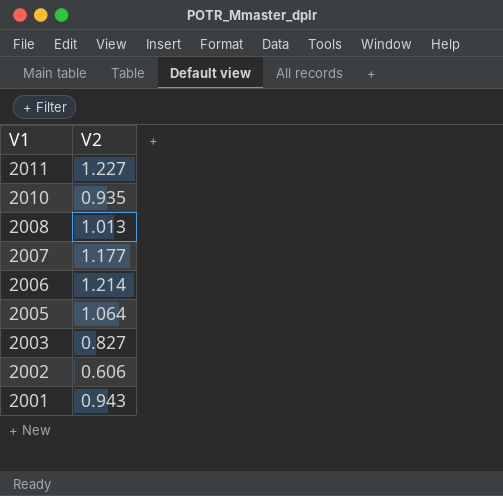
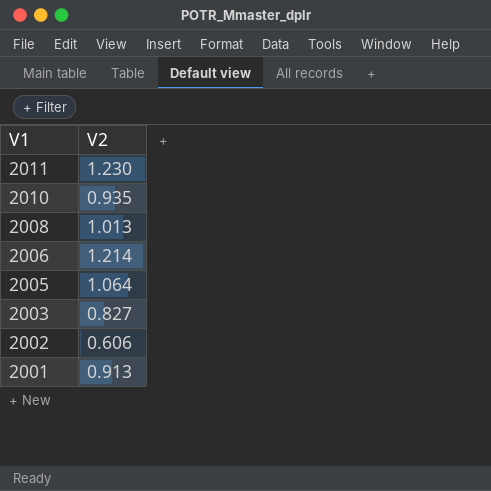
row 2007: 1.177 -> none
2011 | V2: 1.227 -> 1.230
2001 | V2: 0.943 -> 0.913

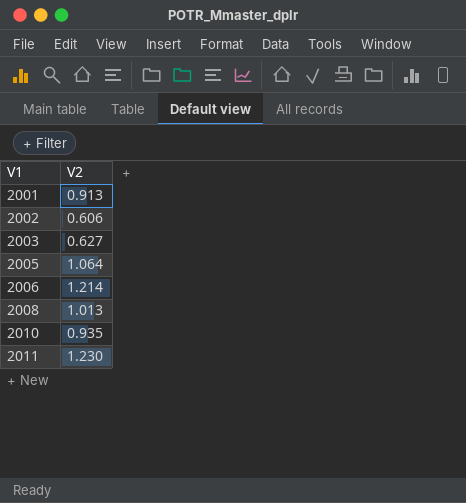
row order: V1 descending -> V1 ascending
2003 | V2: 0.827 -> 0.627

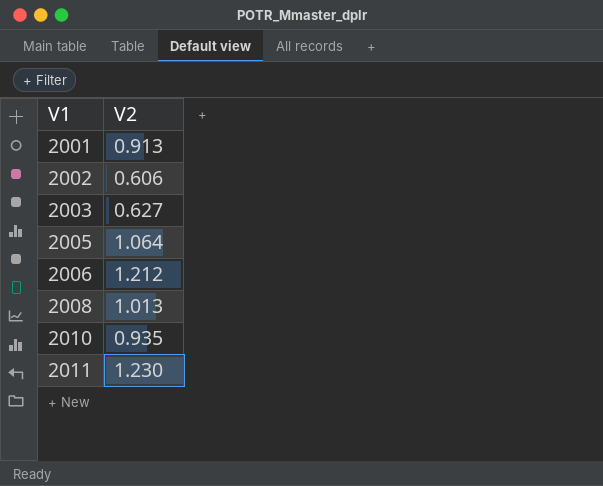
2006 | V2: 1.214 -> 1.212

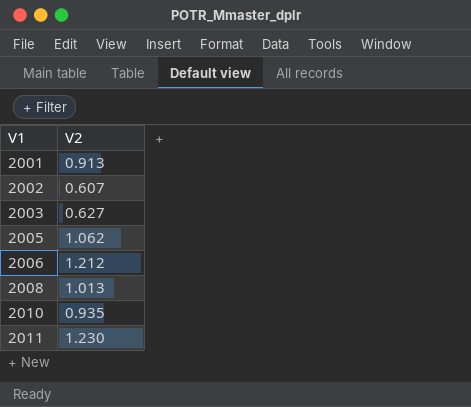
2002 | V2: 0.606 -> 0.607
2005 | V2: 1.064 -> 1.062

